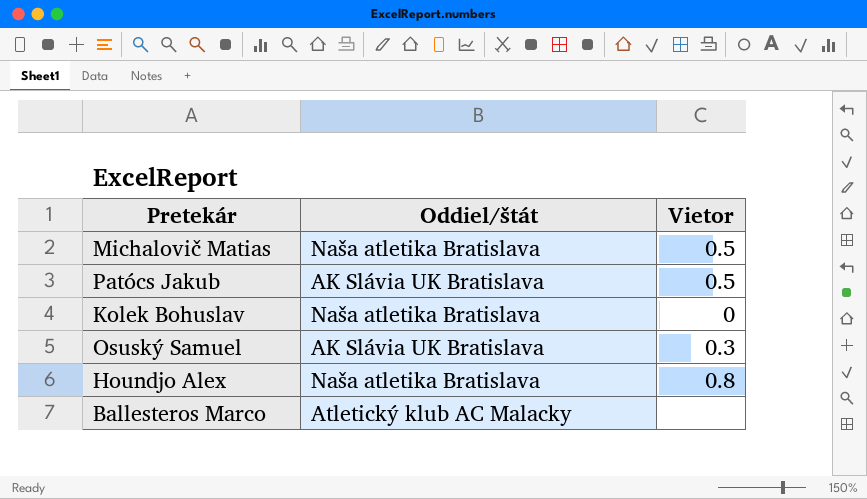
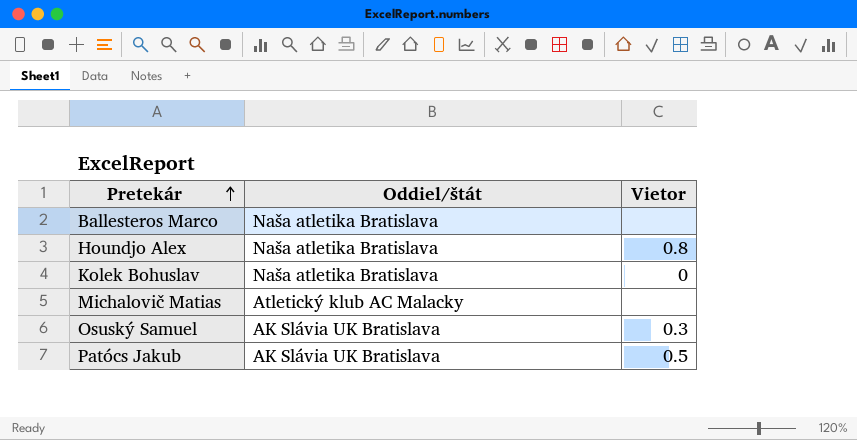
row order: none -> Pretekár ascending
Ballesteros Marco | Oddiel/štát: Atletický klub AC Malacky -> Naša atletika Bratislava
Michalovič Matias | Oddiel/štát: Naša atletika Bratislava -> Atletický klub AC Malacky
Michalovič Matias | Vietor: 0.5 -> none

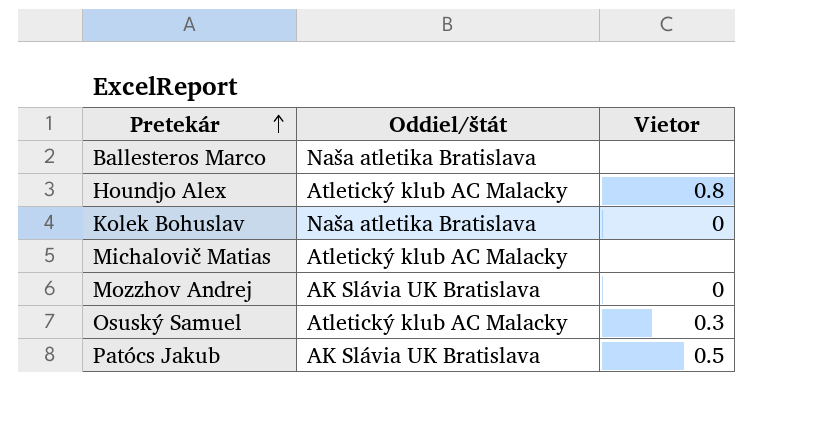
Houndjo Alex | Oddiel/štát: Naša atletika Bratislava -> Atletický klub AC Malacky
row Mozzhov Andrej: none -> AK Slávia UK Bratislava | 0
Osuský Samuel | Oddiel/štát: AK Slávia UK Bratislava -> Atletický klub AC Malacky

